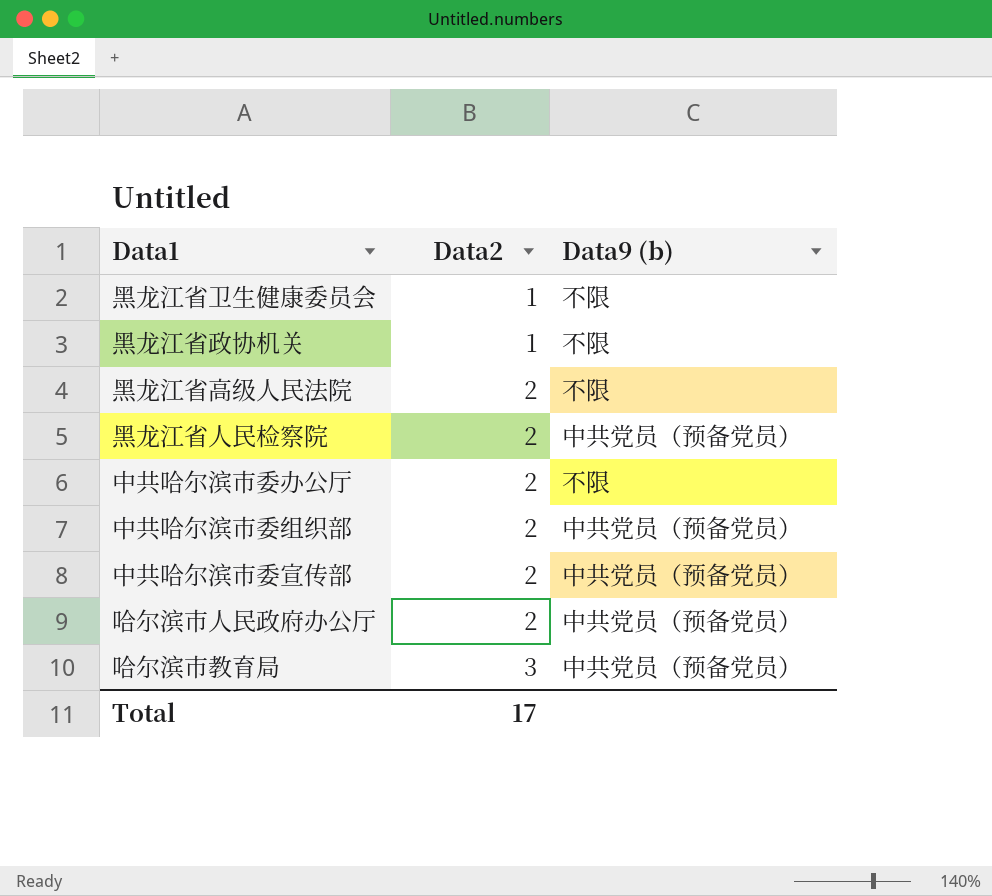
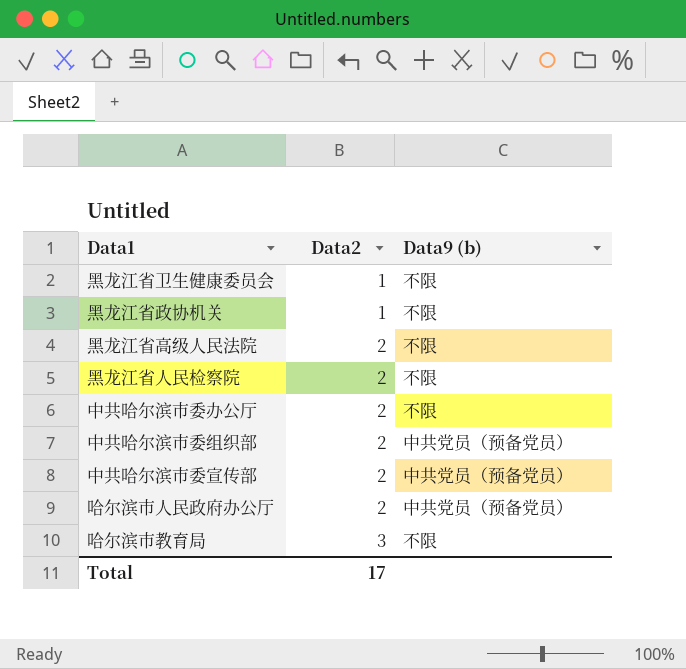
黑龙江省人民检察院 | Data9 (b): 中共党员（预备党员） -> 不限
哈尔滨市教育局 | Data9 (b): 中共党员（预备党员） -> 不限

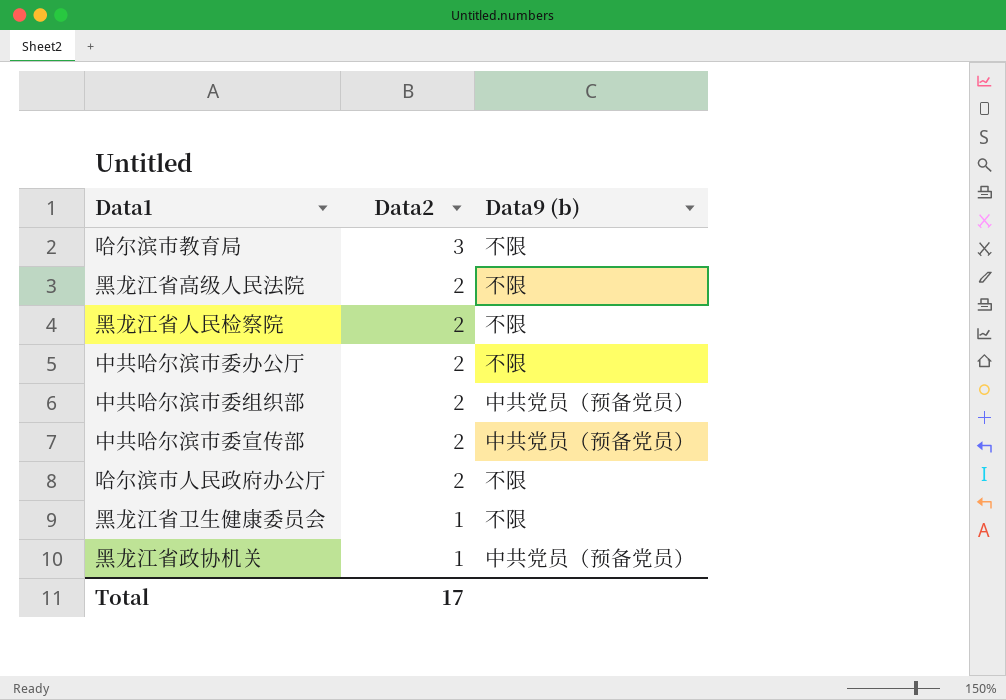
row order: Data2 ascending -> Data2 descending
哈尔滨市人民政府办公厅 | Data9 (b): 中共党员（预备党员） -> 不限
黑龙江省政协机关 | Data9 (b): 不限 -> 中共党员（预备党员）

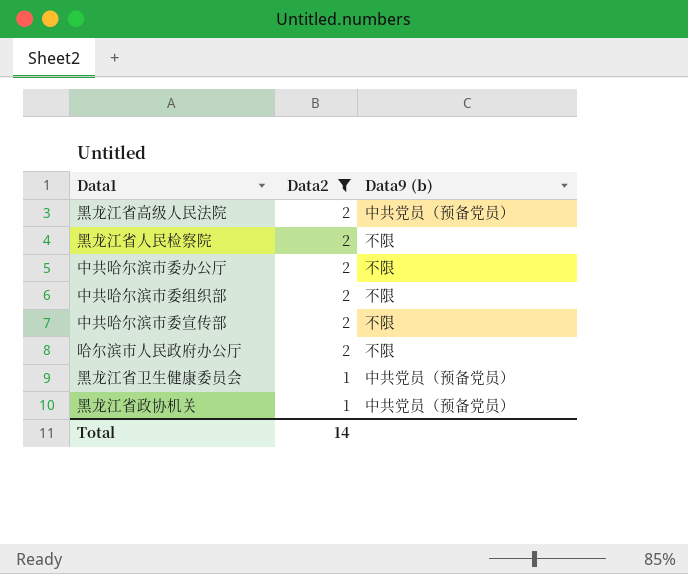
filter: none -> Data2 != 3
黑龙江省高级人民法院 | Data9 (b): 不限 -> 中共党员（预备党员）
中共哈尔滨市委组织部 | Data9 (b): 中共党员（预备党员） -> 不限
中共哈尔滨市委宣传部 | Data9 (b): 中共党员（预备党员） -> 不限
黑龙江省卫生健康委员会 | Data9 (b): 不限 -> 中共党员（预备党员）
Total | Data2: 17 -> 14

